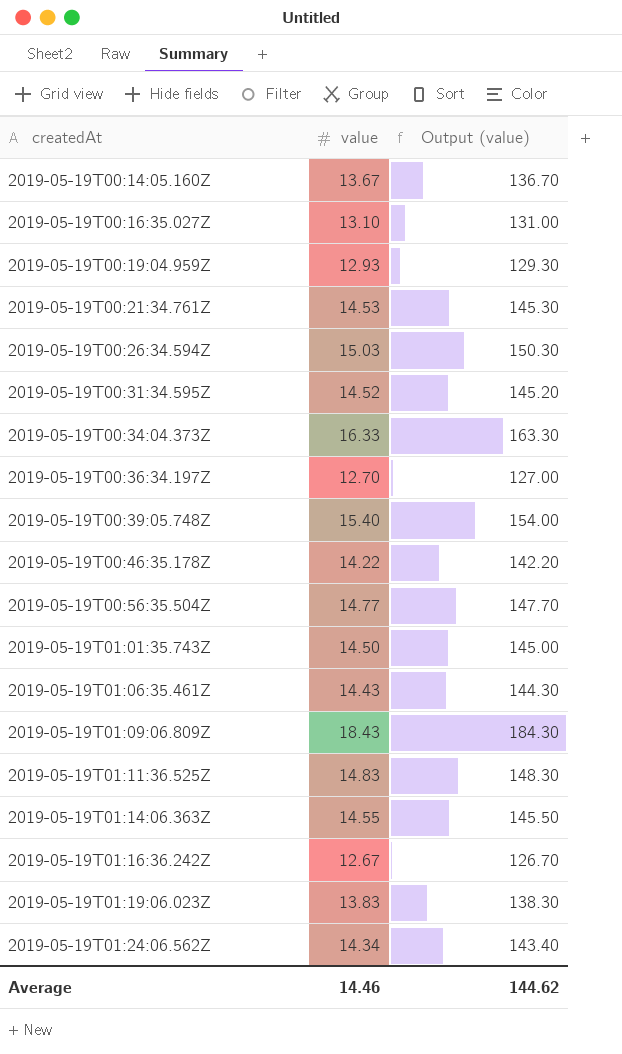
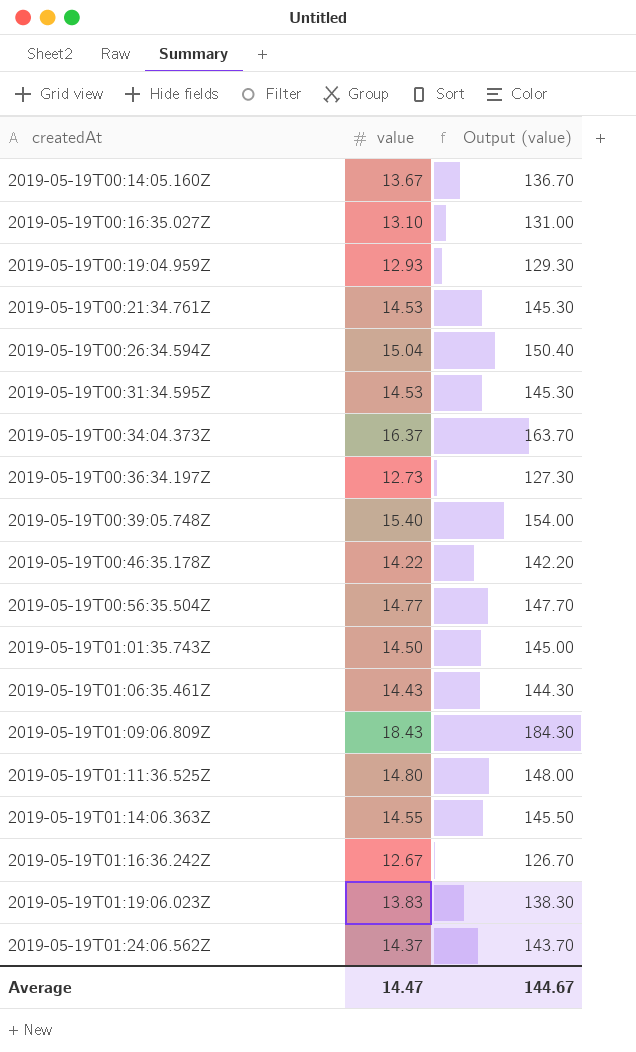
2019-05-19T00:26:34.594Z | value: 15.03 -> 15.04
2019-05-19T00:26:34.594Z | Output (value): 150.30 -> 150.40
2019-05-19T00:31:34.595Z | value: 14.52 -> 14.53
2019-05-19T00:31:34.595Z | Output (value): 145.20 -> 145.30
2019-05-19T00:34:04.373Z | value: 16.33 -> 16.37
2019-05-19T00:34:04.373Z | Output (value): 163.30 -> 163.70
2019-05-19T00:36:34.197Z | value: 12.70 -> 12.73
2019-05-19T00:36:34.197Z | Output (value): 127.00 -> 127.30
2019-05-19T01:11:36.525Z | value: 14.83 -> 14.80
2019-05-19T01:11:36.525Z | Output (value): 148.30 -> 148.00
2019-05-19T01:24:06.562Z | value: 14.34 -> 14.37
2019-05-19T01:24:06.562Z | Output (value): 143.40 -> 143.70
Average | value: 14.46 -> 14.47
Average | Output (value): 144.62 -> 144.67

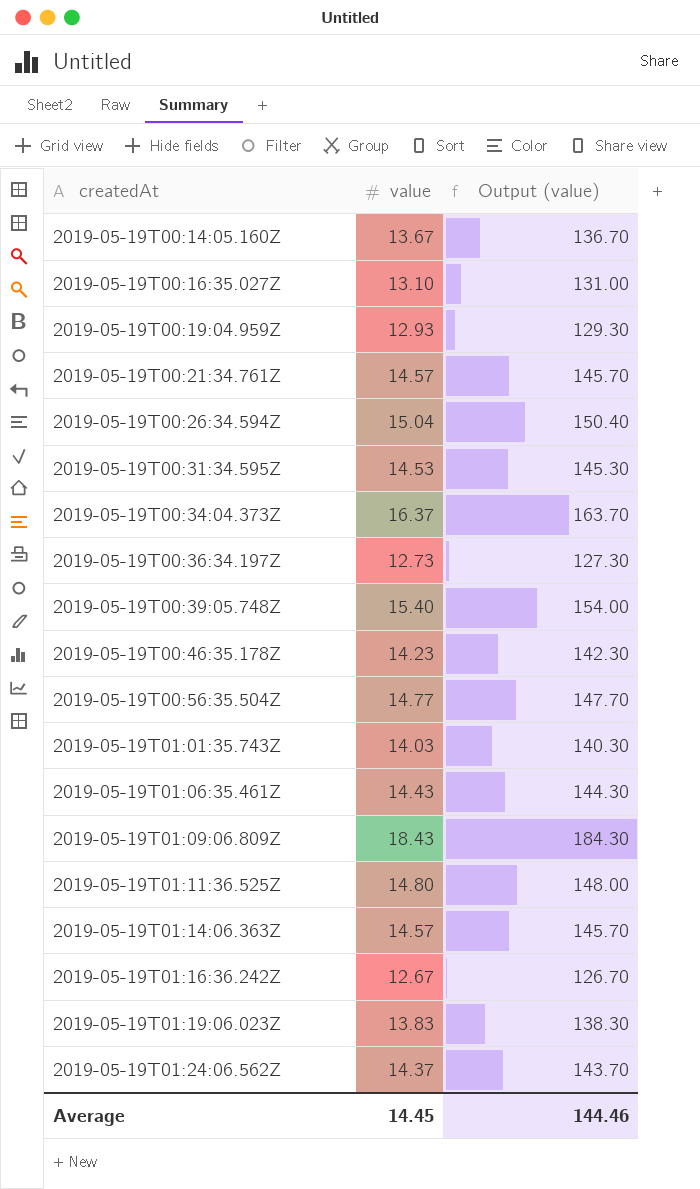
2019-05-19T00:21:34.761Z | value: 14.53 -> 14.57
2019-05-19T00:21:34.761Z | Output (value): 145.30 -> 145.70
2019-05-19T00:46:35.178Z | value: 14.22 -> 14.23
2019-05-19T00:46:35.178Z | Output (value): 142.20 -> 142.30
2019-05-19T01:01:35.743Z | value: 14.50 -> 14.03
2019-05-19T01:01:35.743Z | Output (value): 145.00 -> 140.30
2019-05-19T01:14:06.363Z | value: 14.55 -> 14.57
2019-05-19T01:14:06.363Z | Output (value): 145.50 -> 145.70
Average | value: 14.47 -> 14.45
Average | Output (value): 144.67 -> 144.46

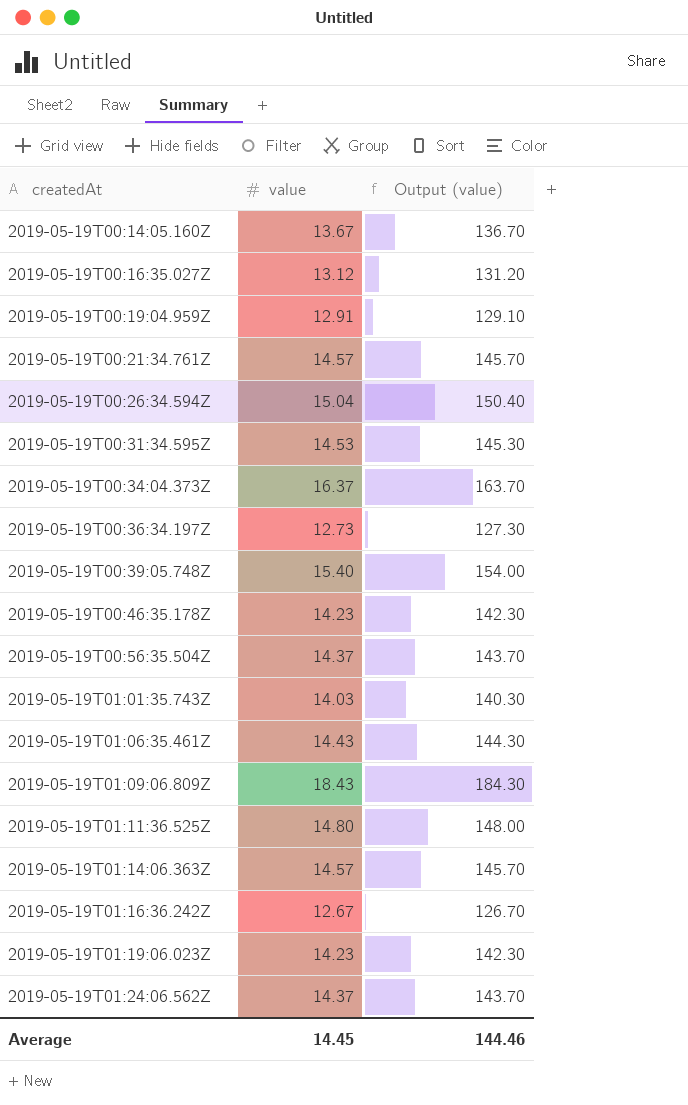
2019-05-19T00:16:35.027Z | value: 13.10 -> 13.12
2019-05-19T00:16:35.027Z | Output (value): 131.00 -> 131.20
2019-05-19T00:19:04.959Z | value: 12.93 -> 12.91
2019-05-19T00:19:04.959Z | Output (value): 129.30 -> 129.10
2019-05-19T00:56:35.504Z | value: 14.77 -> 14.37
2019-05-19T00:56:35.504Z | Output (value): 147.70 -> 143.70
2019-05-19T01:19:06.023Z | value: 13.83 -> 14.23
2019-05-19T01:19:06.023Z | Output (value): 138.30 -> 142.30

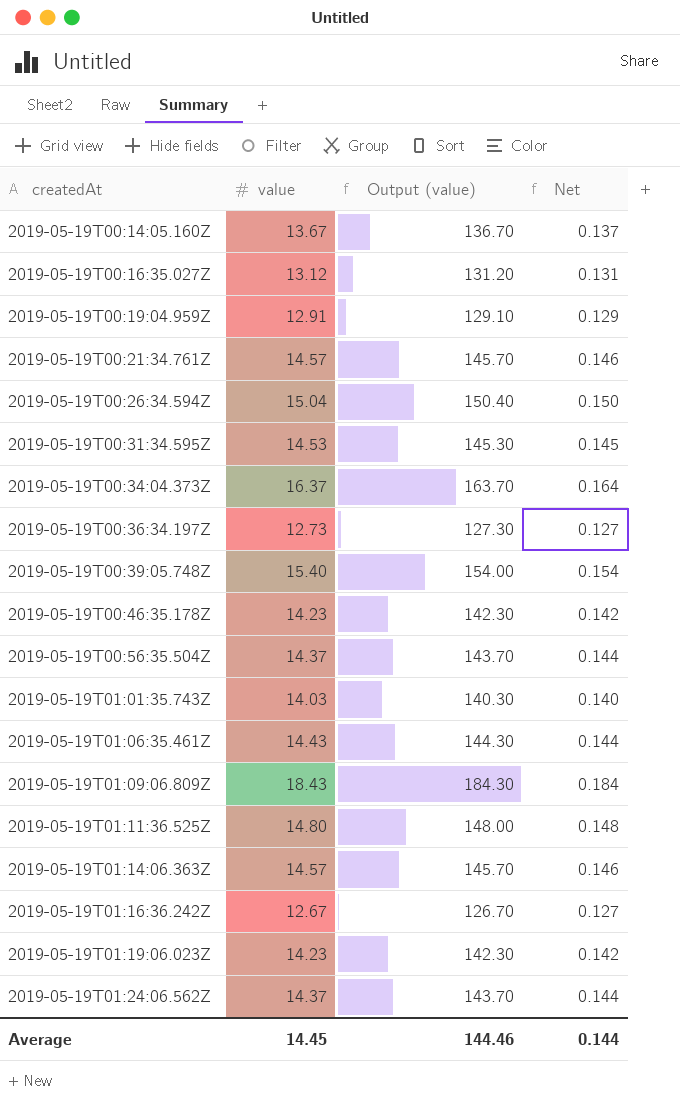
column Net | formula: none -> [value] * 0.01

